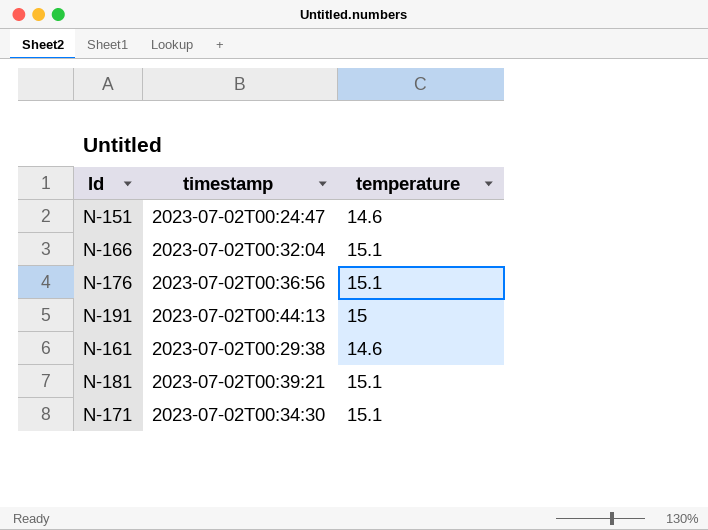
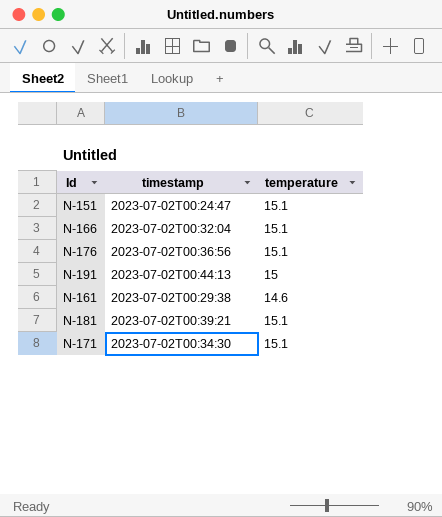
N-151 | temperature: 14.6 -> 15.1

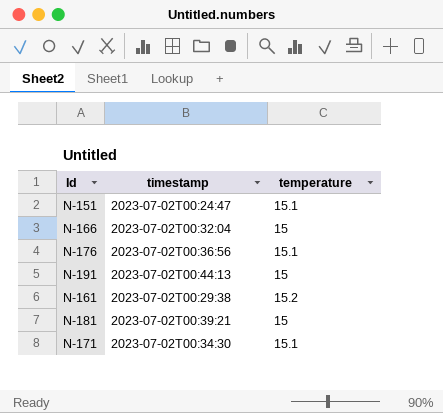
N-166 | temperature: 15.1 -> 15
N-161 | temperature: 14.6 -> 15.2
N-181 | temperature: 15.1 -> 15

